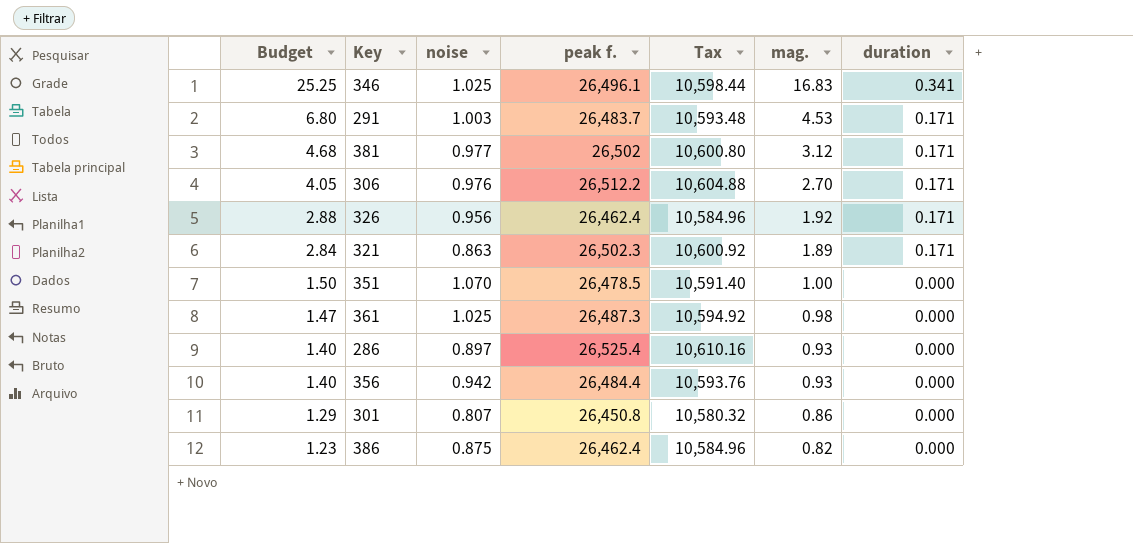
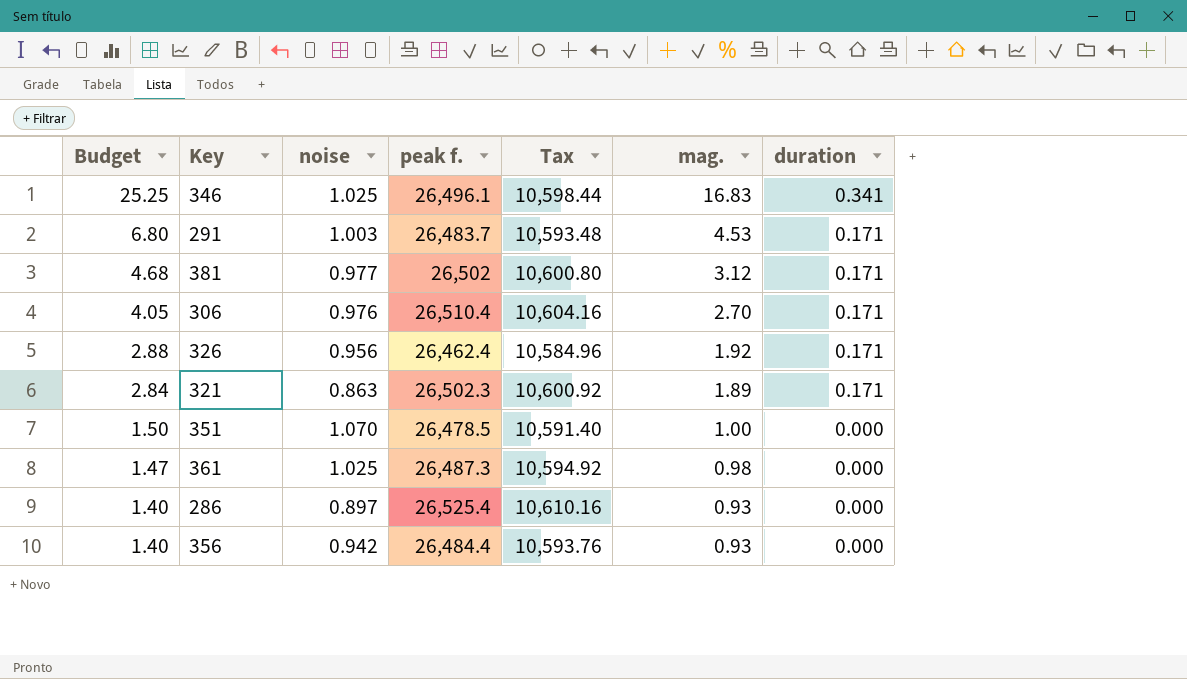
row 301: 1.29 | 0.807 | 26,450.8 | 10,580.32 | 0.86 | 0.000 -> none
row 386: 1.23 | 0.875 | 26,462.4 | 10,584.96 | 0.82 | 0.000 -> none
306 | peak f.: 26,512.2 -> 26,510.4
306 | Tax: 10,604.88 -> 10,604.16

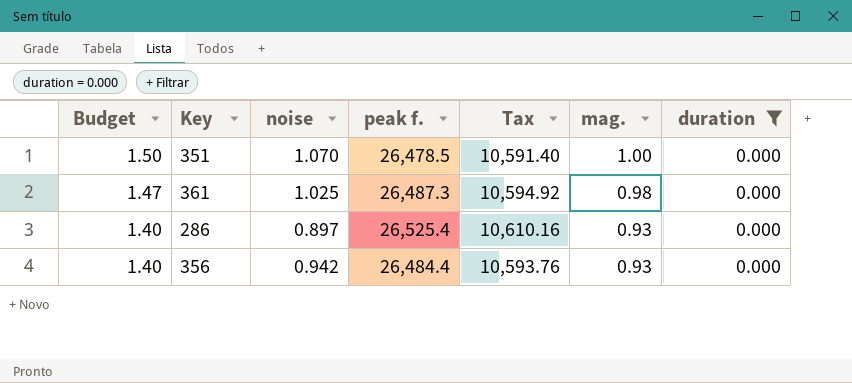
filter: none -> duration = 0.000

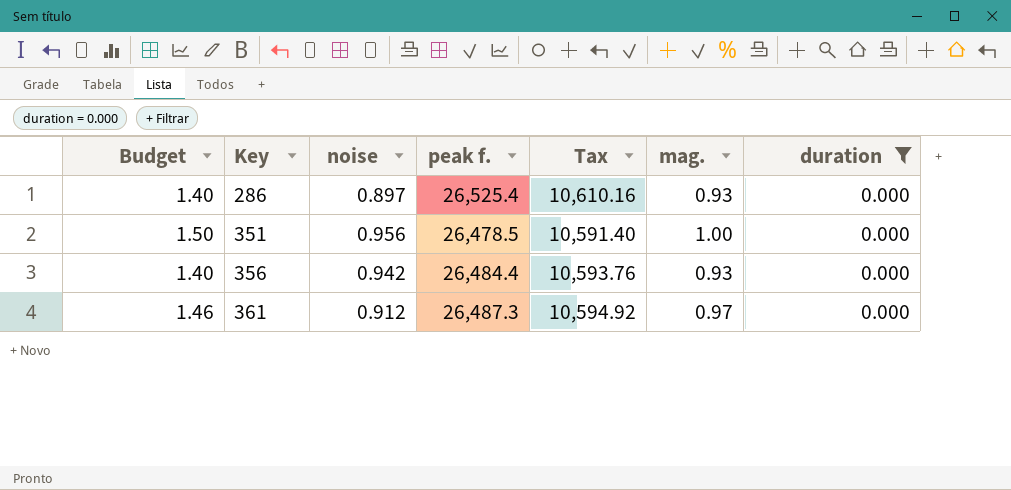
row order: Budget descending -> Key ascending
351 | noise: 1.070 -> 0.956
361 | Budget: 1.47 -> 1.46
361 | noise: 1.025 -> 0.912
361 | mag.: 0.98 -> 0.97

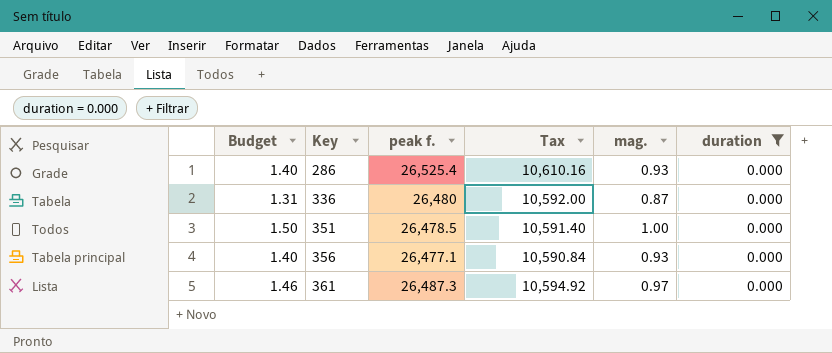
column noise | position: 3 -> none
row 336: none -> 1.31 | 26,480 | 10,592.00 | 0.87 | 0.000
356 | peak f.: 26,484.4 -> 26,477.1
356 | Tax: 10,593.76 -> 10,590.84

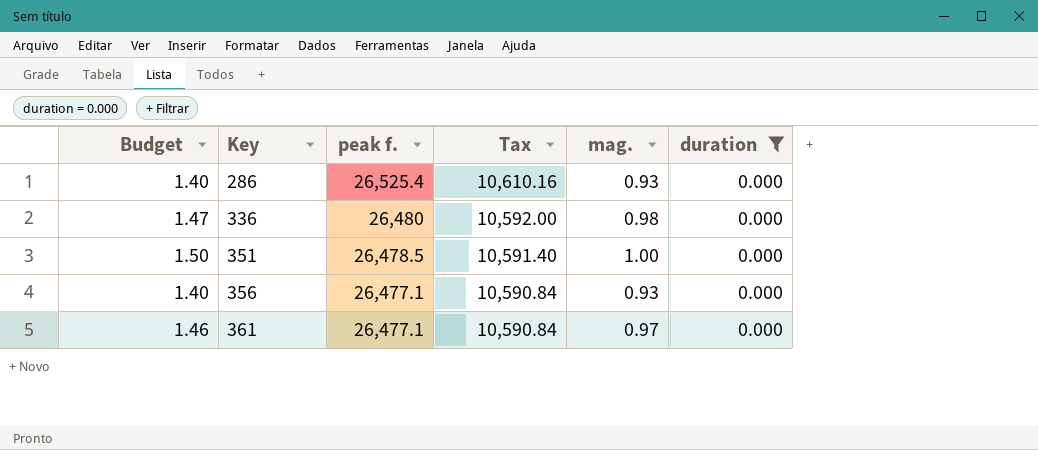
336 | Budget: 1.31 -> 1.47
336 | mag.: 0.87 -> 0.98
361 | peak f.: 26,487.3 -> 26,477.1
361 | Tax: 10,594.92 -> 10,590.84

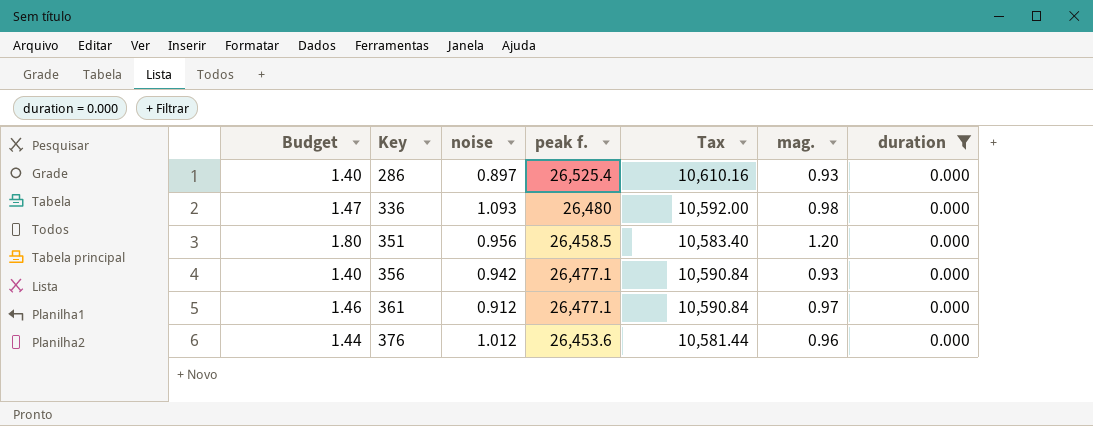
column noise | position: none -> 3
351 | Budget: 1.50 -> 1.80
351 | peak f.: 26,478.5 -> 26,458.5
351 | Tax: 10,591.40 -> 10,583.40
351 | mag.: 1.00 -> 1.20
row 376: none -> 1.44 | 1.012 | 26,453.6 | 10,581.44 | 0.96 | 0.000

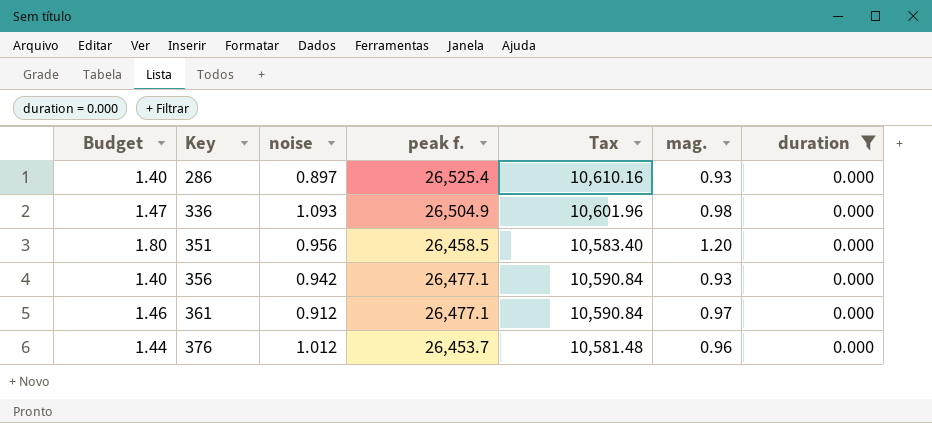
336 | peak f.: 26,480 -> 26,504.9
336 | Tax: 10,592.00 -> 10,601.96
376 | peak f.: 26,453.6 -> 26,453.7
376 | Tax: 10,581.44 -> 10,581.48

